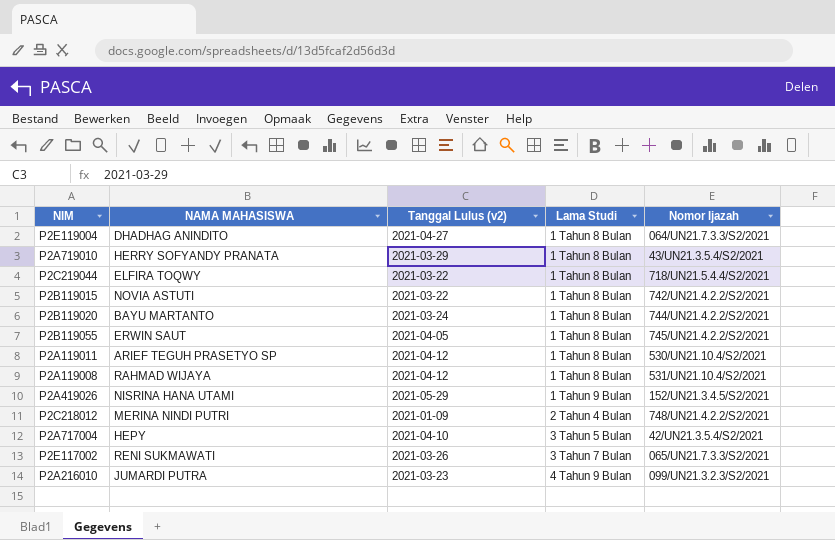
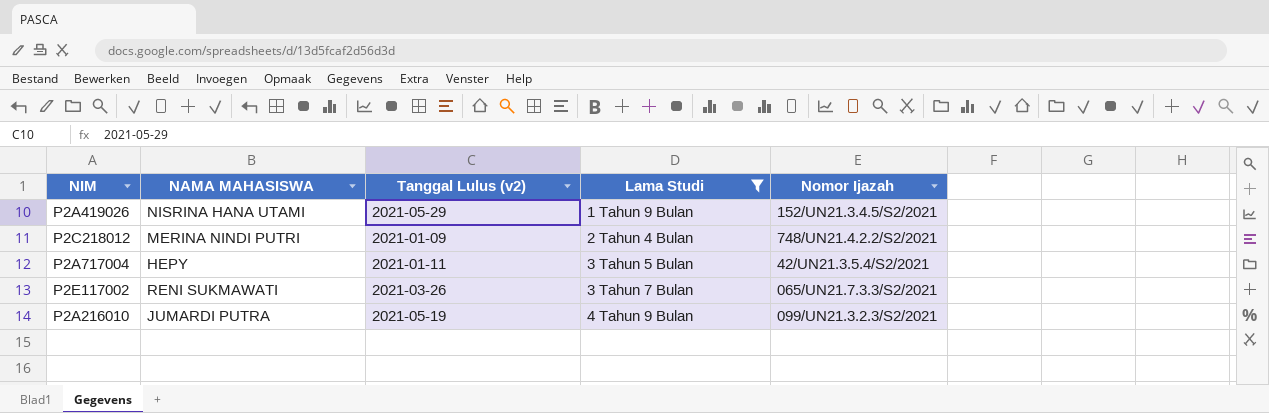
filter: none -> Lama Studi != 1 Tahun 8 Bulan
P2A717004 | Tanggal Lulus (v2): 2021-04-10 -> 2021-01-11
P2A216010 | Tanggal Lulus (v2): 2021-03-23 -> 2021-05-19

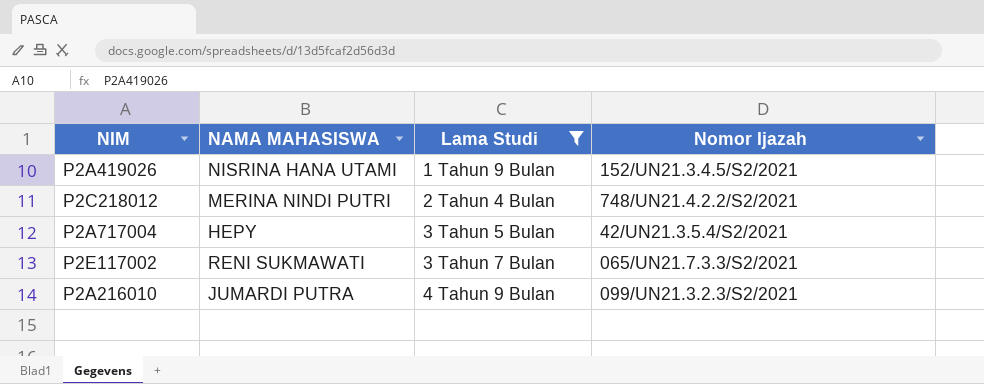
column Tanggal Lulus (v2) | position: 3 -> none

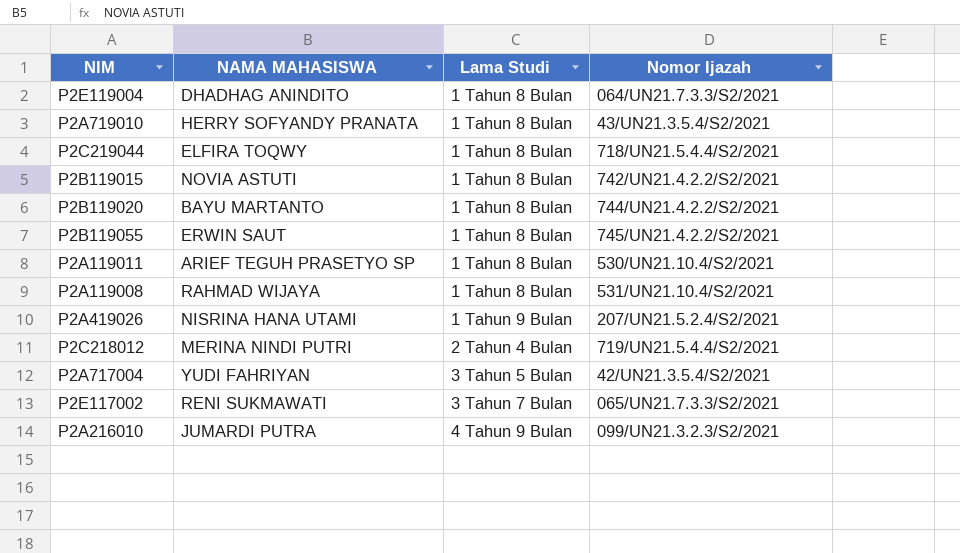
filter: Lama Studi != 1 Tahun 8 Bulan -> none
P2A419026 | Nomor Ijazah: 152/UN21.3.4.5/S2/2021 -> 207/UN21.5.2.4/S2/2021
P2C218012 | Nomor Ijazah: 748/UN21.4.2.2/S2/2021 -> 719/UN21.5.4.4/S2/2021
P2A717004 | NAMA MAHASISWA: HEPY -> YUDI FAHRIYAN

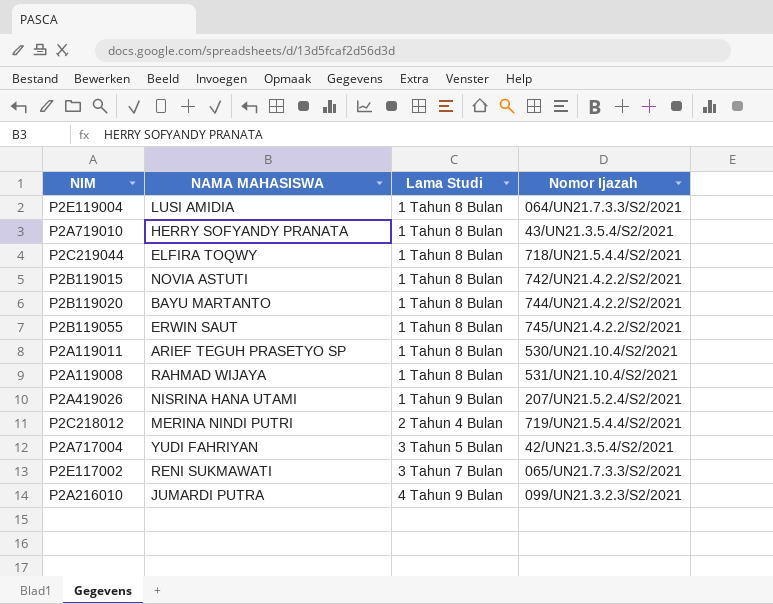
P2E119004 | NAMA MAHASISWA: DHADHAG ANINDITO -> LUSI AMIDIA

